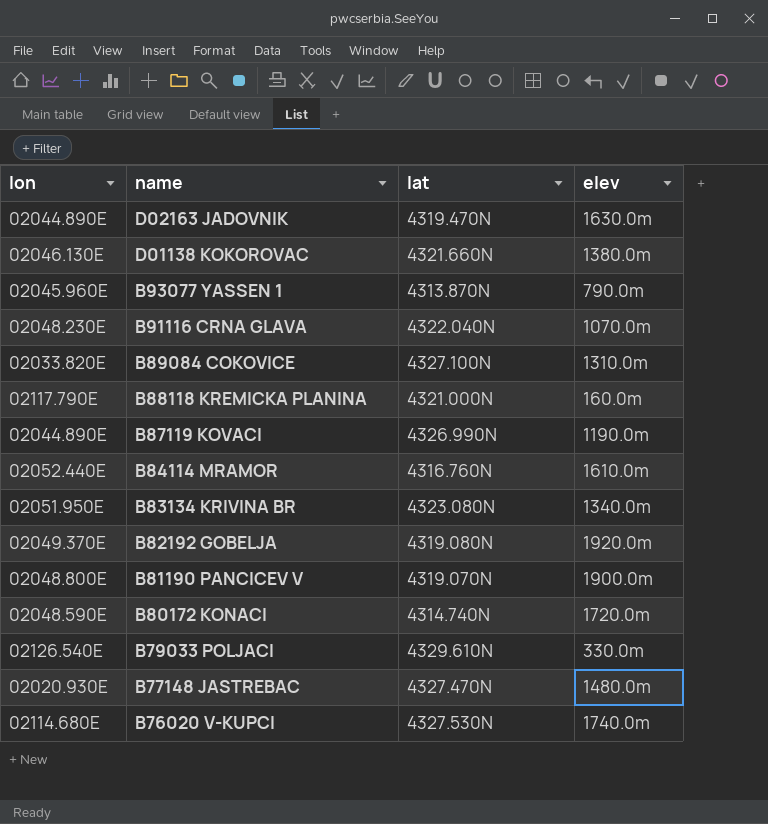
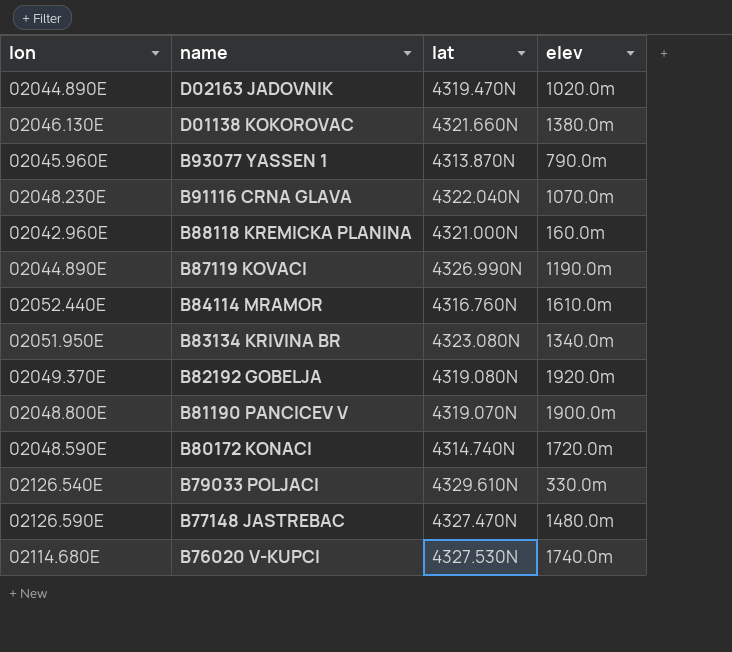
row B89084 COKOVICE: 02033.820E | 4327.100N | 1310.0m -> none
D02163 JADOVNIK | elev: 1630.0m -> 1020.0m
B88118 KREMICKA PLANINA | lon: 02117.790E -> 02042.960E
B77148 JASTREBAC | lon: 02020.930E -> 02126.590E

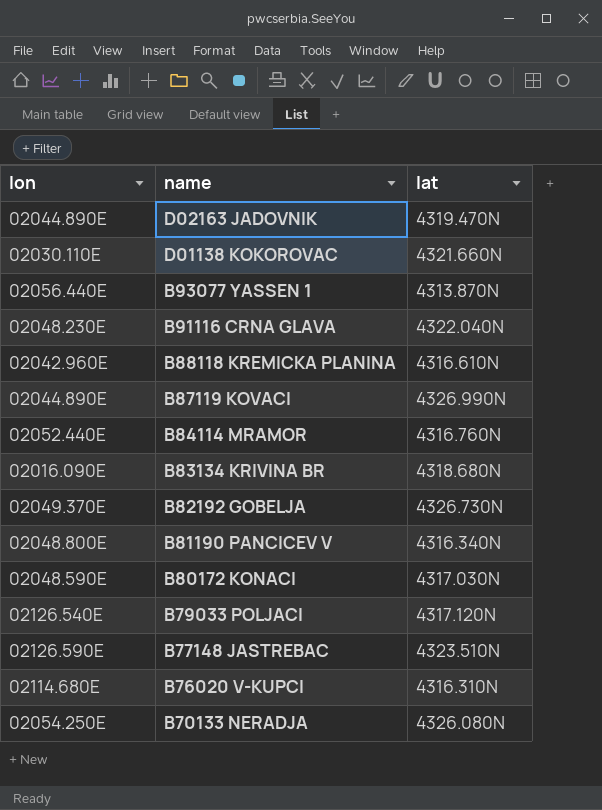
column elev | position: 4 -> none
D01138 KOKOROVAC | lon: 02046.130E -> 02030.110E
B93077 YASSEN 1 | lon: 02045.960E -> 02056.440E
B88118 KREMICKA PLANINA | lat: 4321.000N -> 4316.610N
B83134 KRIVINA BR | lon: 02051.950E -> 02016.090E
B83134 KRIVINA BR | lat: 4323.080N -> 4318.680N
B82192 GOBELJA | lat: 4319.080N -> 4326.730N
B81190 PANCICEV V | lat: 4319.070N -> 4316.340N
B80172 KONACI | lat: 4314.740N -> 4317.030N
B79033 POLJACI | lat: 4329.610N -> 4317.120N
B77148 JASTREBAC | lat: 4327.470N -> 4323.510N
B76020 V-KUPCI | lat: 4327.530N -> 4316.310N
row B70133 NERADJA: none -> 02054.250E | 4326.080N

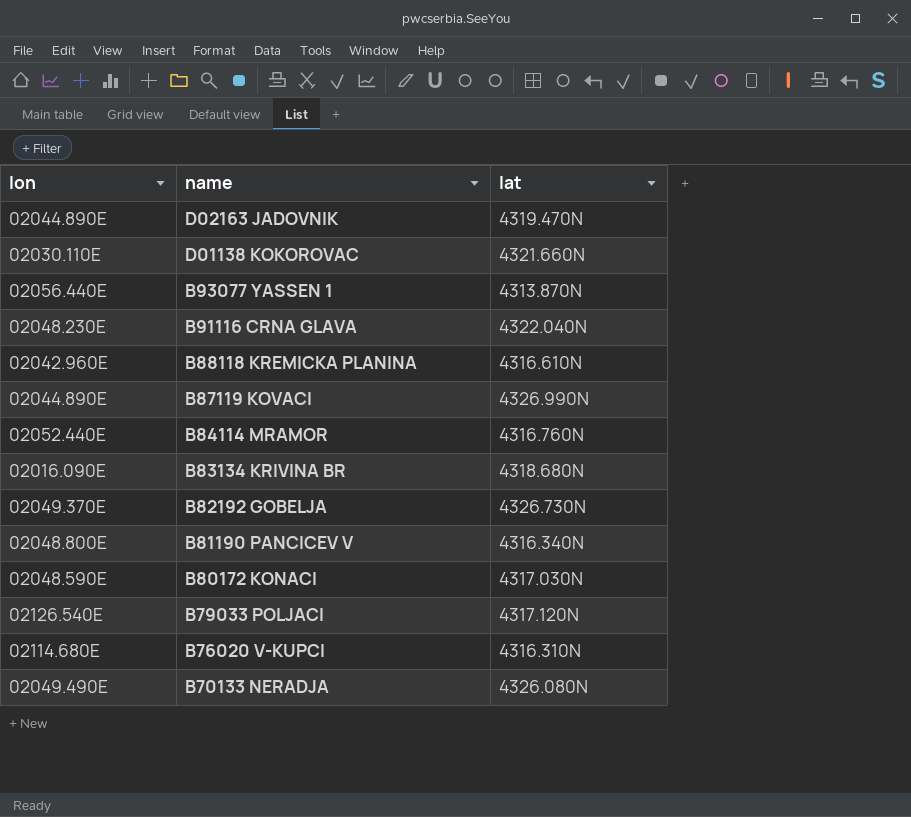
row B77148 JASTREBAC: 02126.590E | 4323.510N -> none
B70133 NERADJA | lon: 02054.250E -> 02049.490E

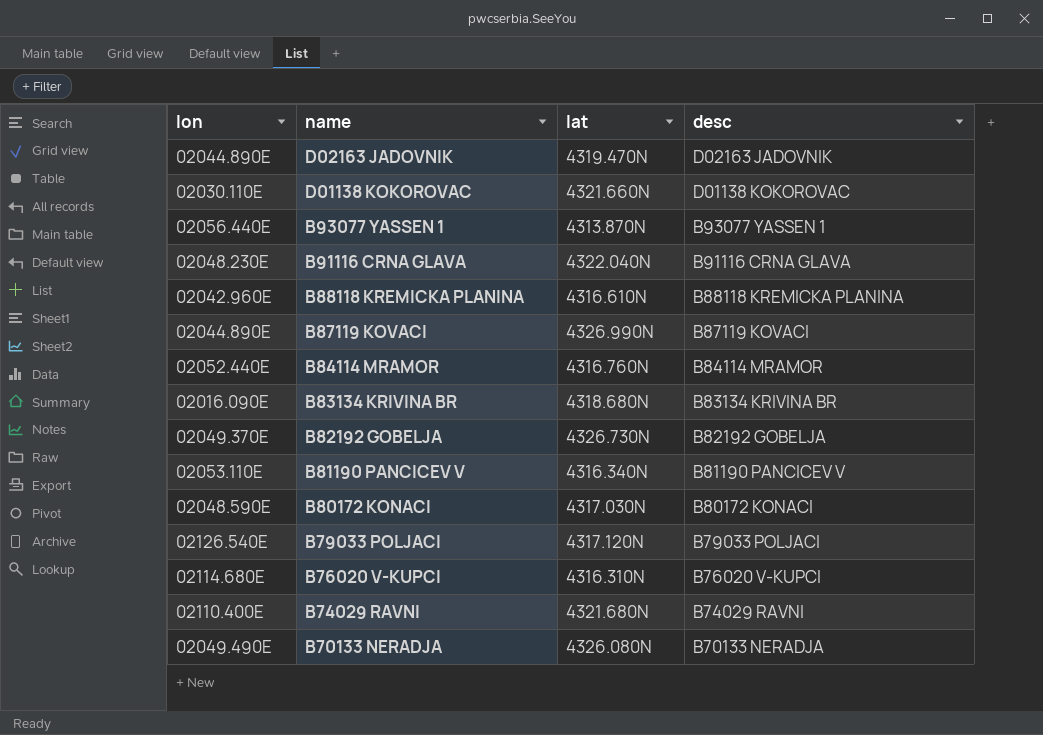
column desc | position: none -> 4
B81190 PANCICEV V | lon: 02048.800E -> 02053.110E
row B74029 RAVNI: none -> 02110.400E | 4321.680N | B74029 RAVNI

